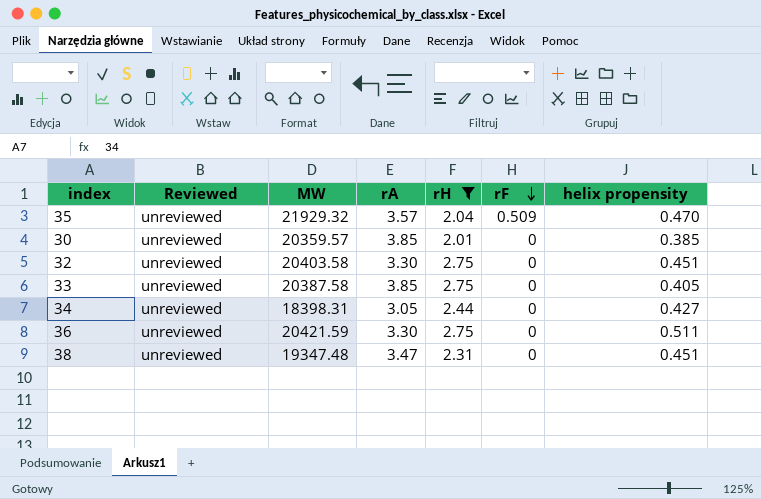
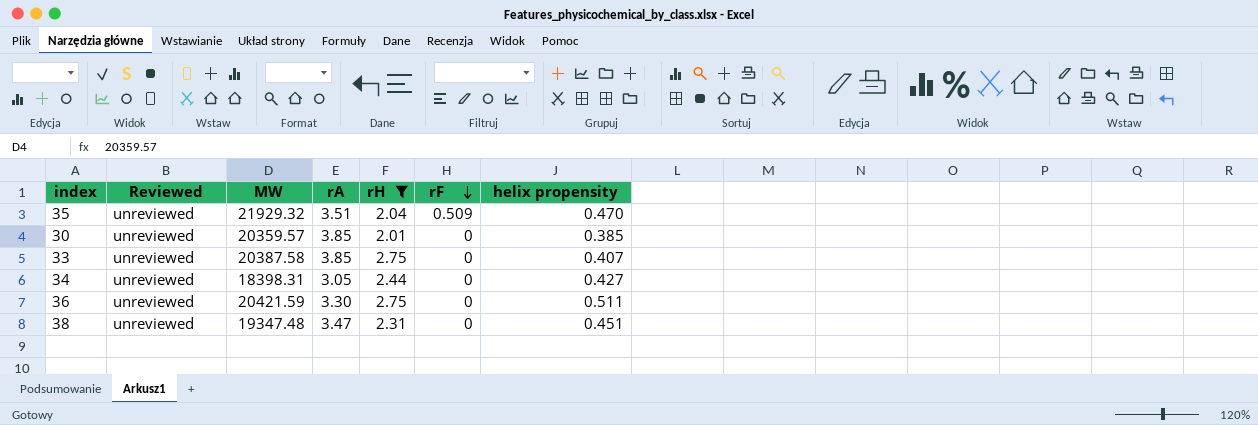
row 32: unreviewed | 20403.58 | 3.30 | 2.75 | 0 | 0.451 -> none
35 | rA: 3.57 -> 3.51
33 | helix propensity: 0.405 -> 0.407

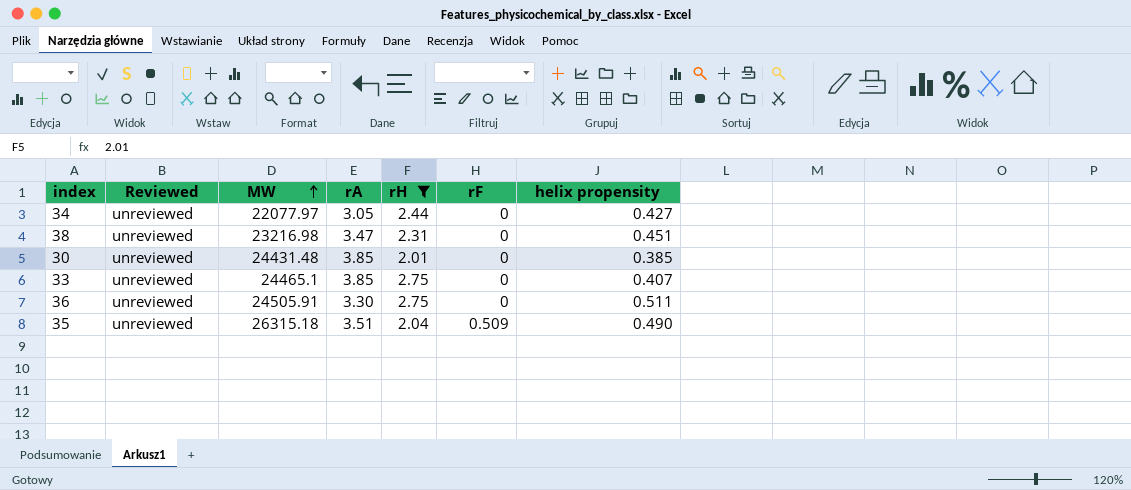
row order: rF descending -> MW ascending
34 | MW: 18398.31 -> 22077.97
38 | MW: 19347.48 -> 23216.98
30 | MW: 20359.57 -> 24431.48
33 | MW: 20387.58 -> 24465.1
36 | MW: 20421.59 -> 24505.91
35 | MW: 21929.32 -> 26315.18
35 | helix propensity: 0.470 -> 0.490

